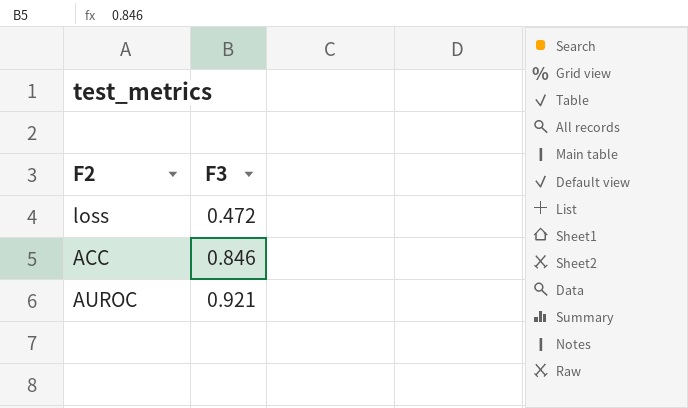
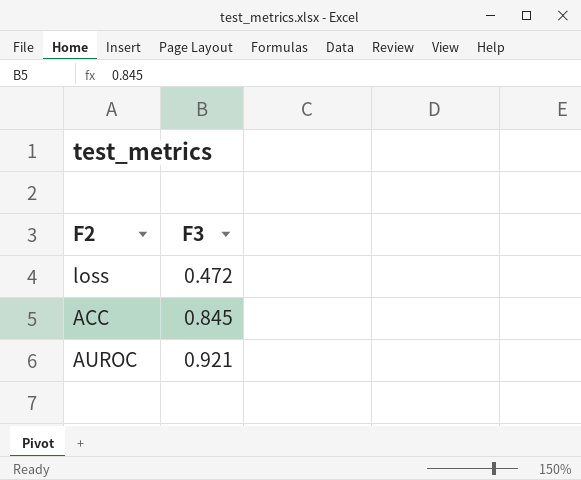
ACC | F3: 0.846 -> 0.845

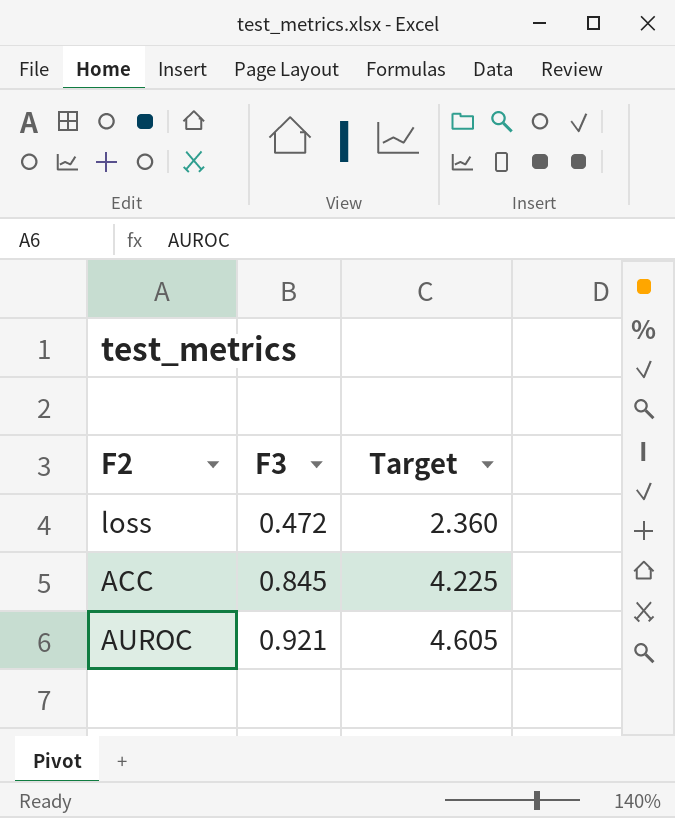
column Target | formula: none -> [F3] * 5

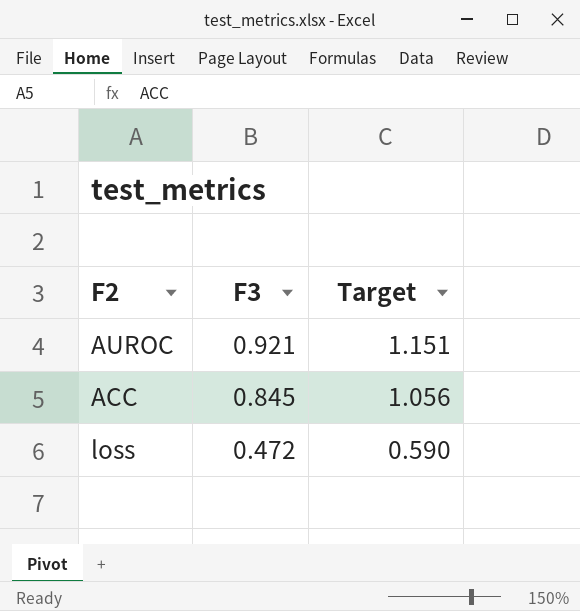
row order: F3 ascending -> F3 descending
column Target | formula: [F3] * 5 -> [F3] * 1.25

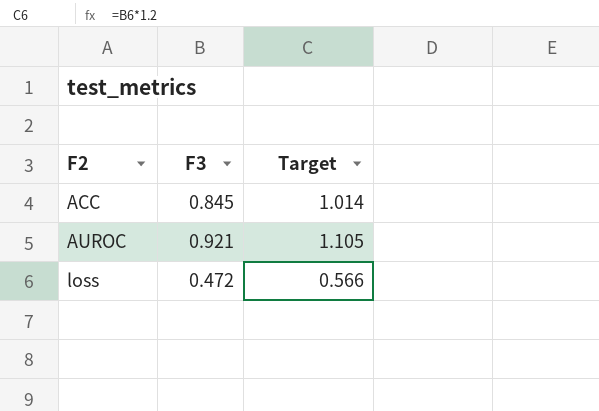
row order: F3 descending -> F2 ascending
column Target | formula: [F3] * 1.25 -> [F3] * 1.2

